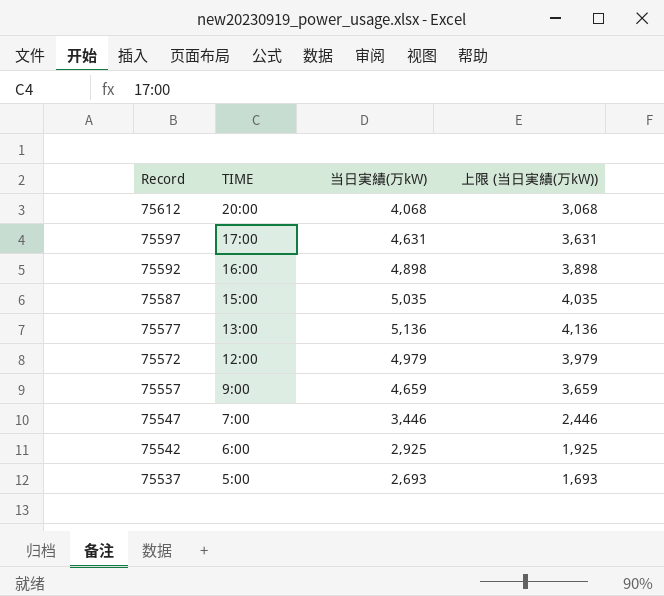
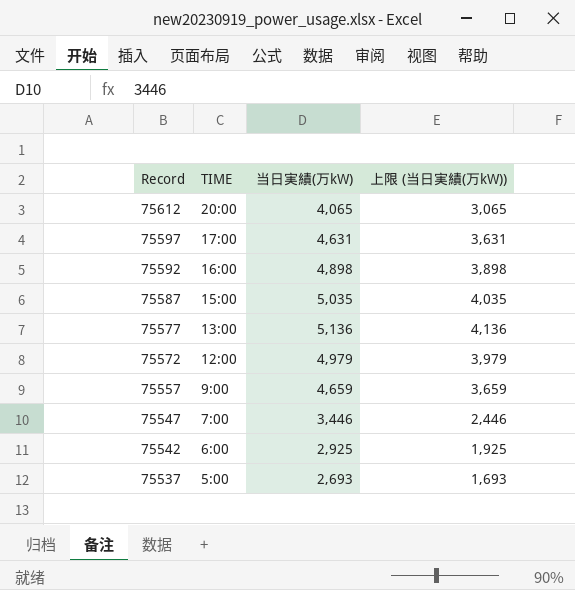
75612 | 当日実績(万kW): 4,068 -> 4,065
75612 | 上限 (当日実績(万kW)): 3,068 -> 3,065

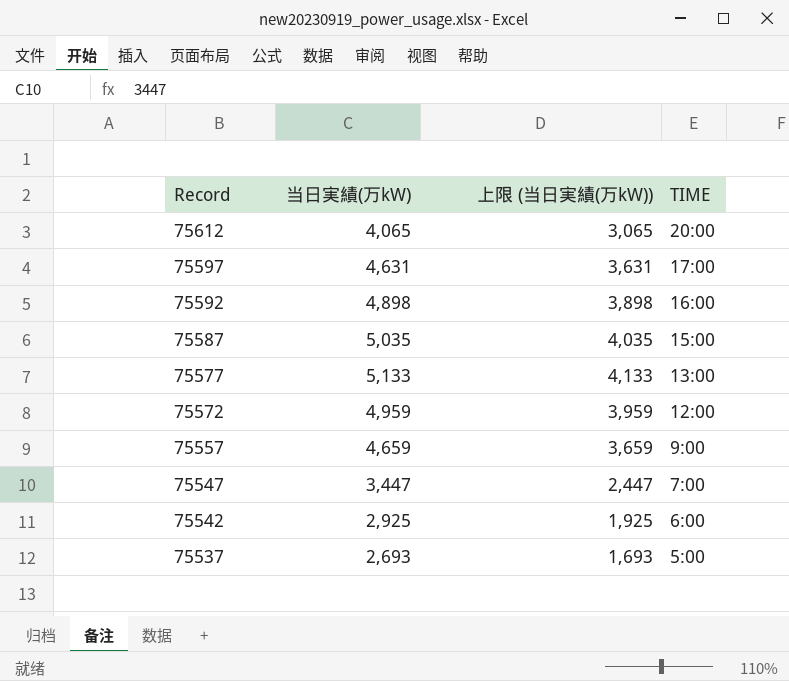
column TIME | position: 2 -> 4
75577 | 当日実績(万kW): 5,136 -> 5,133
75577 | 上限 (当日実績(万kW)): 4,136 -> 4,133
75572 | 当日実績(万kW): 4,979 -> 4,959
75572 | 上限 (当日実績(万kW)): 3,979 -> 3,959
75547 | 当日実績(万kW): 3,446 -> 3,447
75547 | 上限 (当日実績(万kW)): 2,446 -> 2,447

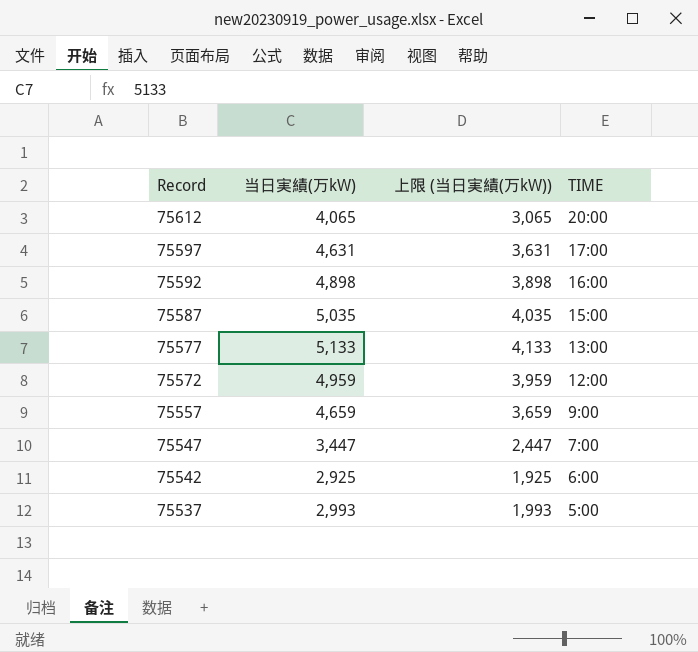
75537 | 当日実績(万kW): 2,693 -> 2,993
75537 | 上限 (当日実績(万kW)): 1,693 -> 1,993

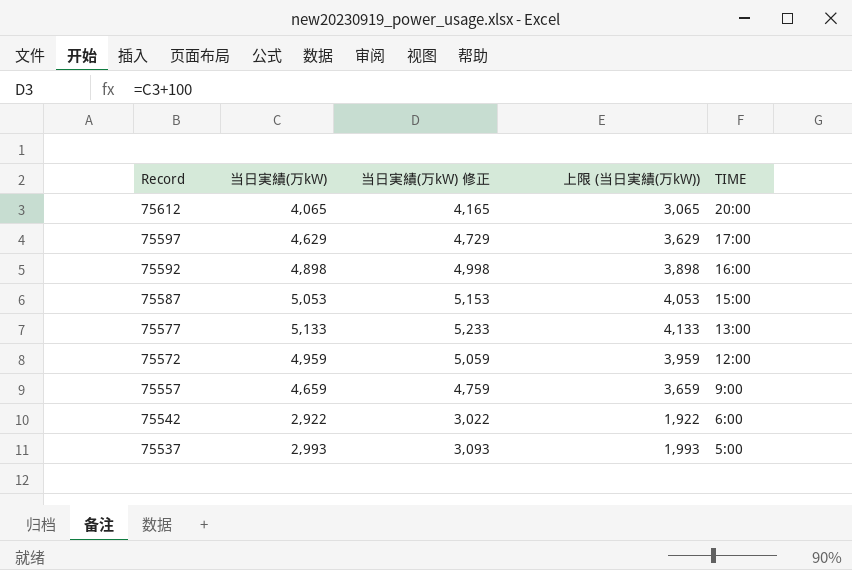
column 当日実績(万kW) 修正 | formula: none -> [当日実績(万kW)] + 100
row 75547: 3,447 | 2,447 | 7:00 -> none
75597 | 当日実績(万kW): 4,631 -> 4,629
75597 | 上限 (当日実績(万kW)): 3,631 -> 3,629
75587 | 当日実績(万kW): 5,035 -> 5,053
75587 | 上限 (当日実績(万kW)): 4,035 -> 4,053
75542 | 当日実績(万kW): 2,925 -> 2,922
75542 | 上限 (当日実績(万kW)): 1,925 -> 1,922

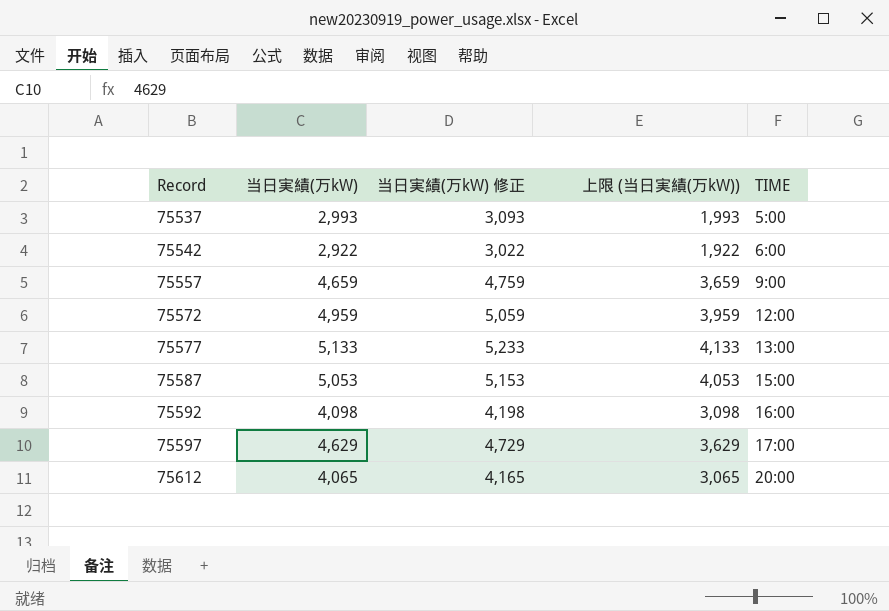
row order: Record descending -> Record ascending
75592 | 当日実績(万kW): 4,898 -> 4,098
75592 | 当日実績(万kW) 修正: 4,998 -> 4,198
75592 | 上限 (当日実績(万kW)): 3,898 -> 3,098

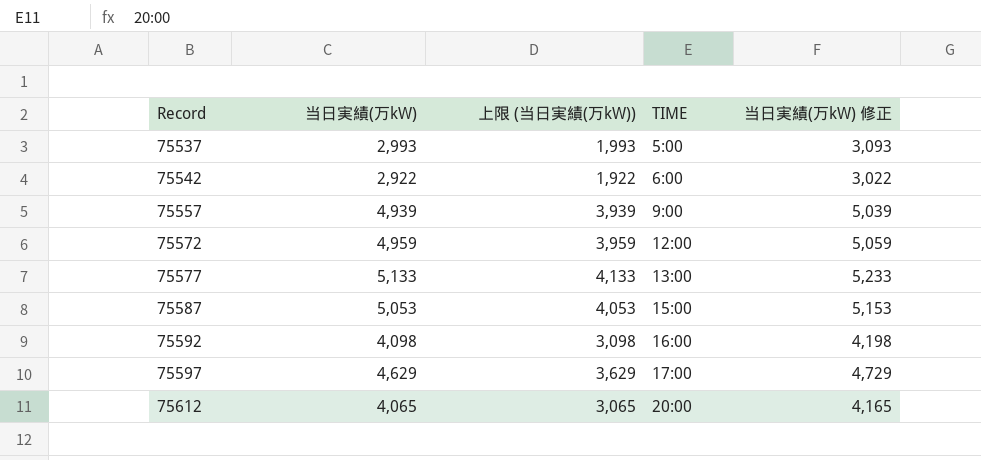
column 当日実績(万kW) 修正 | position: 3 -> 5
75557 | 当日実績(万kW): 4,659 -> 4,939
75557 | 上限 (当日実績(万kW)): 3,659 -> 3,939
75557 | 当日実績(万kW) 修正: 4,759 -> 5,039

